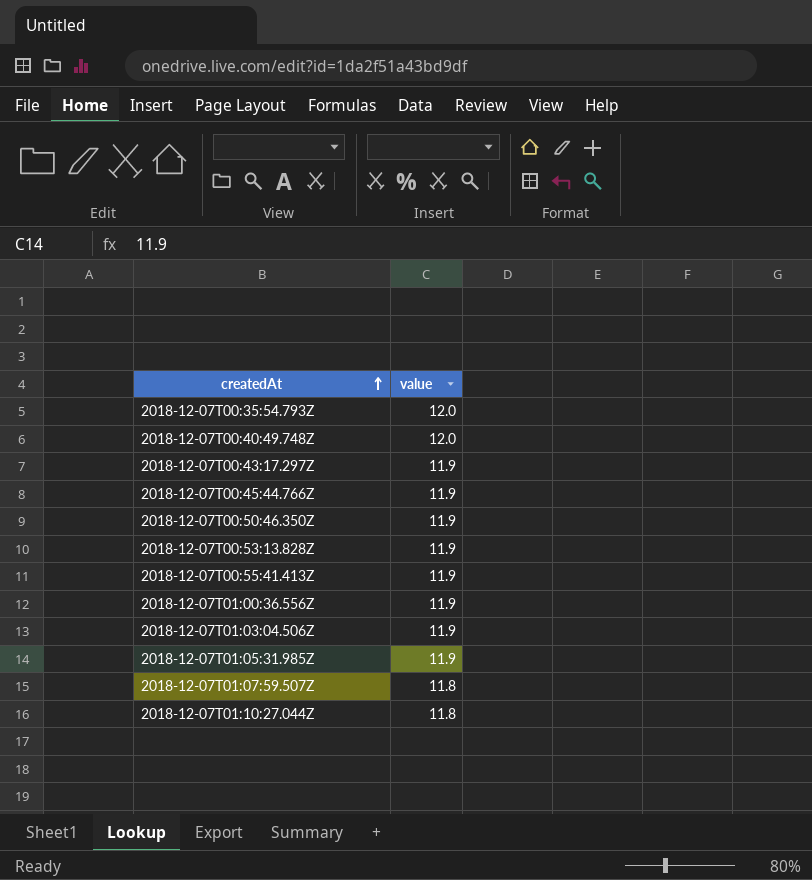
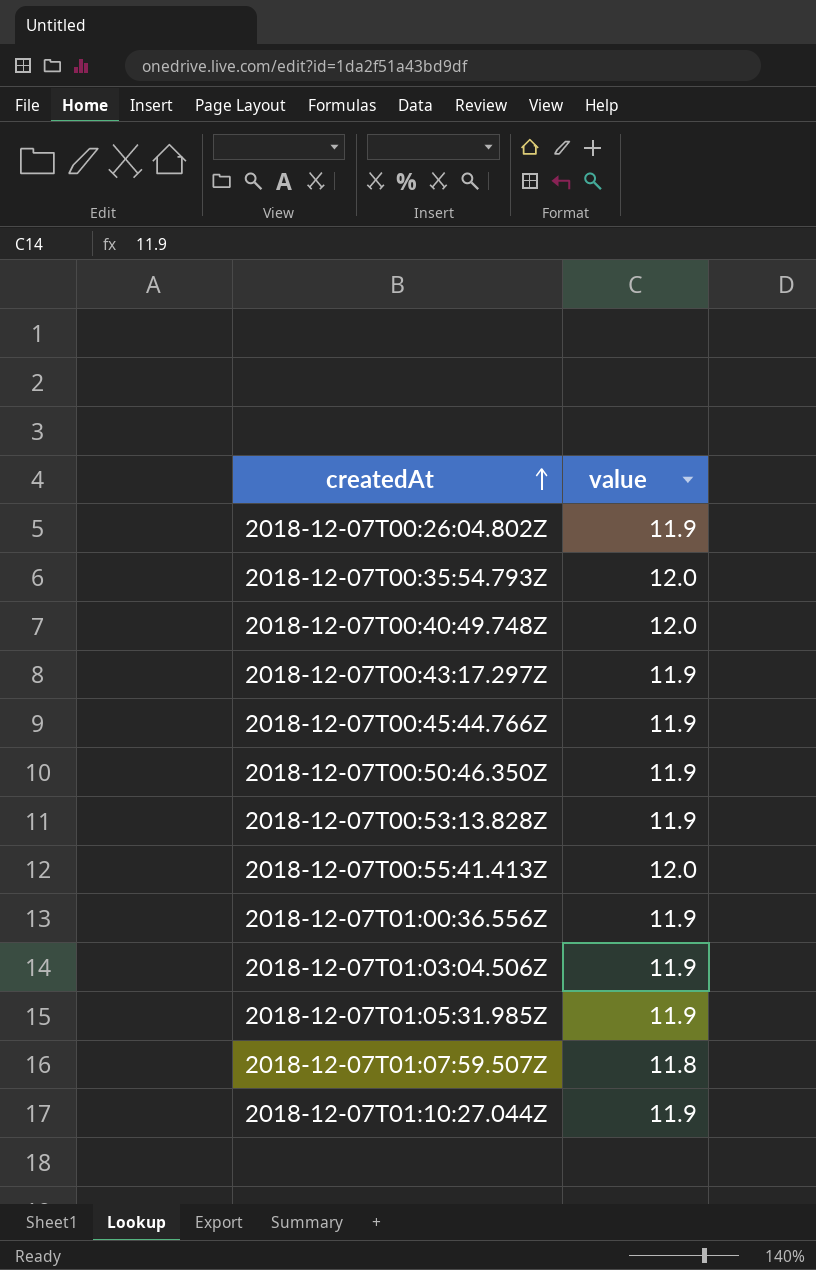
row 2018-12-07T00:26:04.802Z: none -> 11.9
2018-12-07T00:55:41.413Z | value: 11.9 -> 12.0
2018-12-07T01:10:27.044Z | value: 11.8 -> 11.9

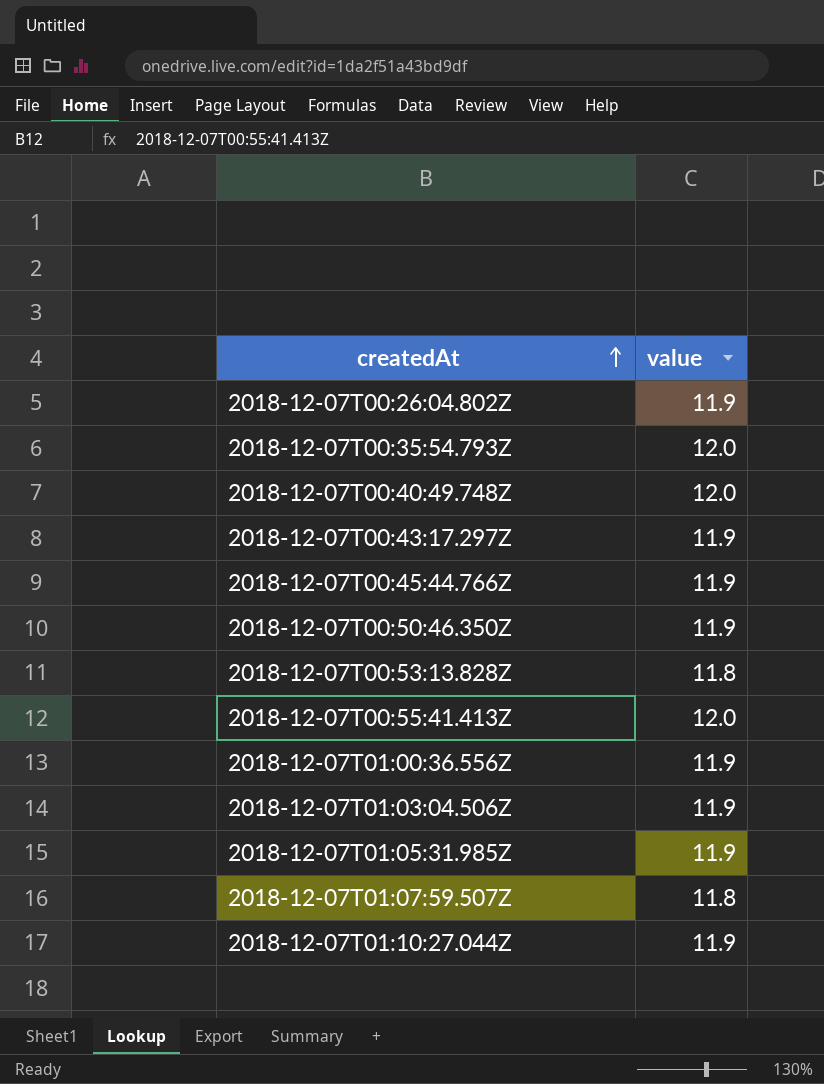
2018-12-07T00:53:13.828Z | value: 11.9 -> 11.8

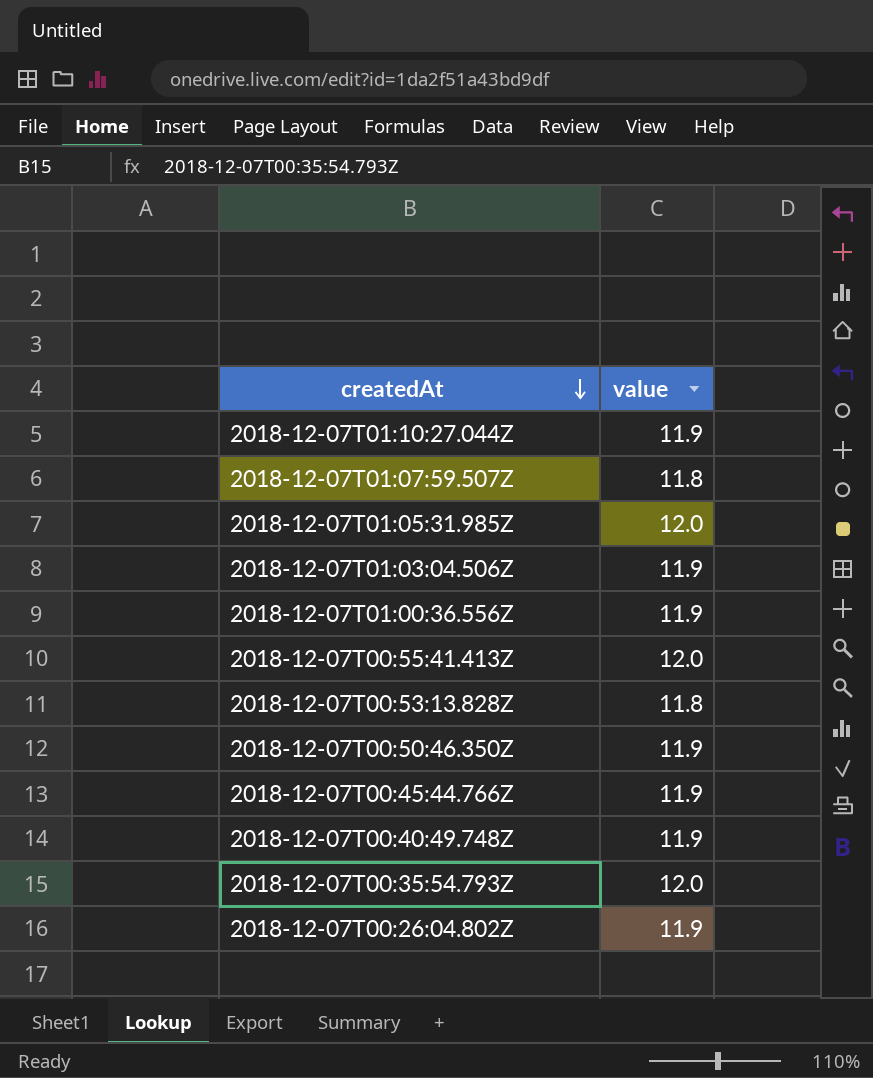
row order: createdAt ascending -> createdAt descending
row 2018-12-07T00:43:17.297Z: 11.9 -> none
2018-12-07T01:05:31.985Z | value: 11.9 -> 12.0
2018-12-07T00:40:49.748Z | value: 12.0 -> 11.9

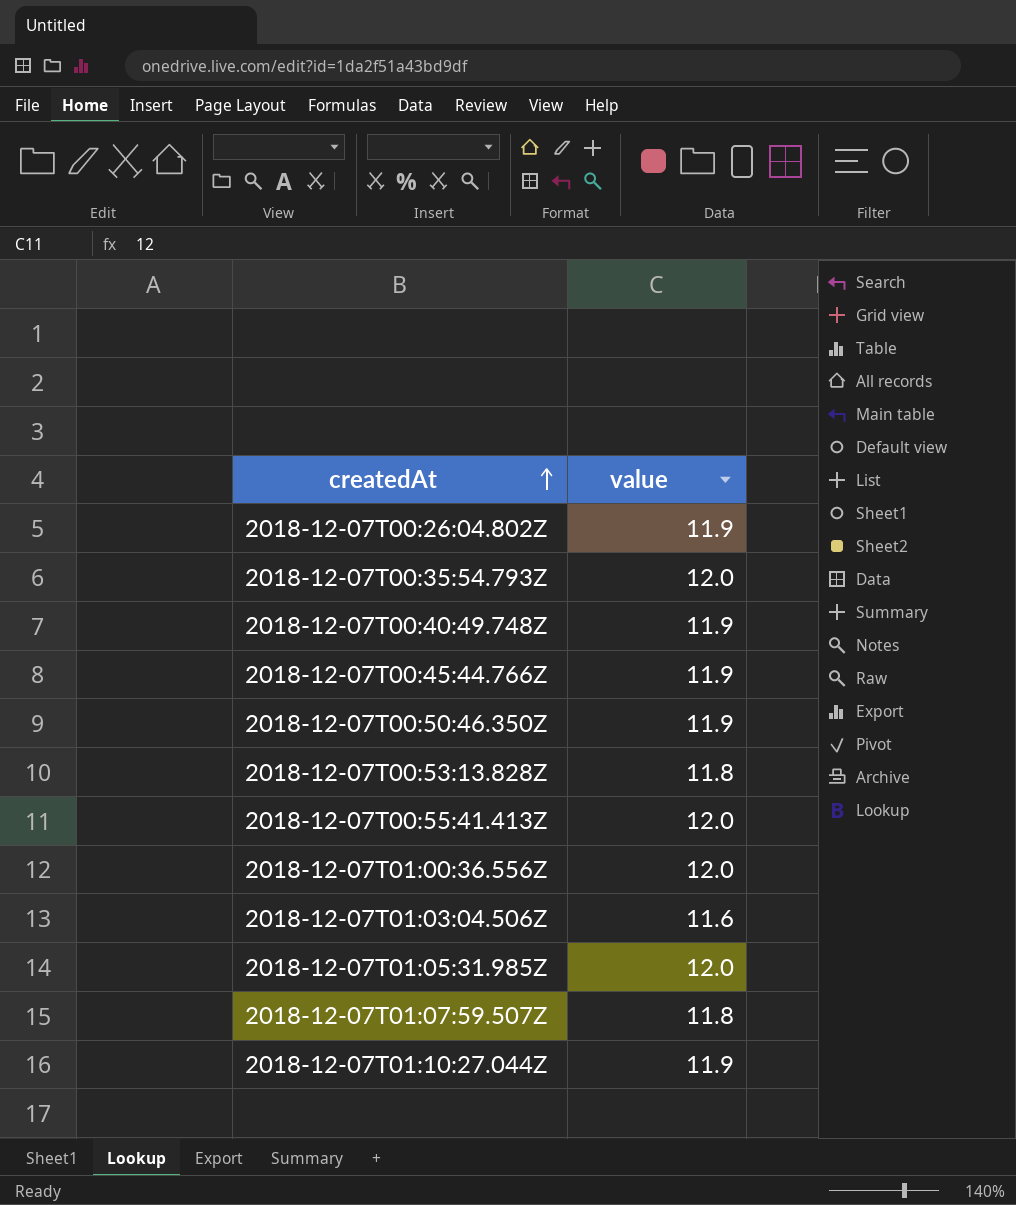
row order: createdAt descending -> createdAt ascending
2018-12-07T01:00:36.556Z | value: 11.9 -> 12.0
2018-12-07T01:03:04.506Z | value: 11.9 -> 11.6

